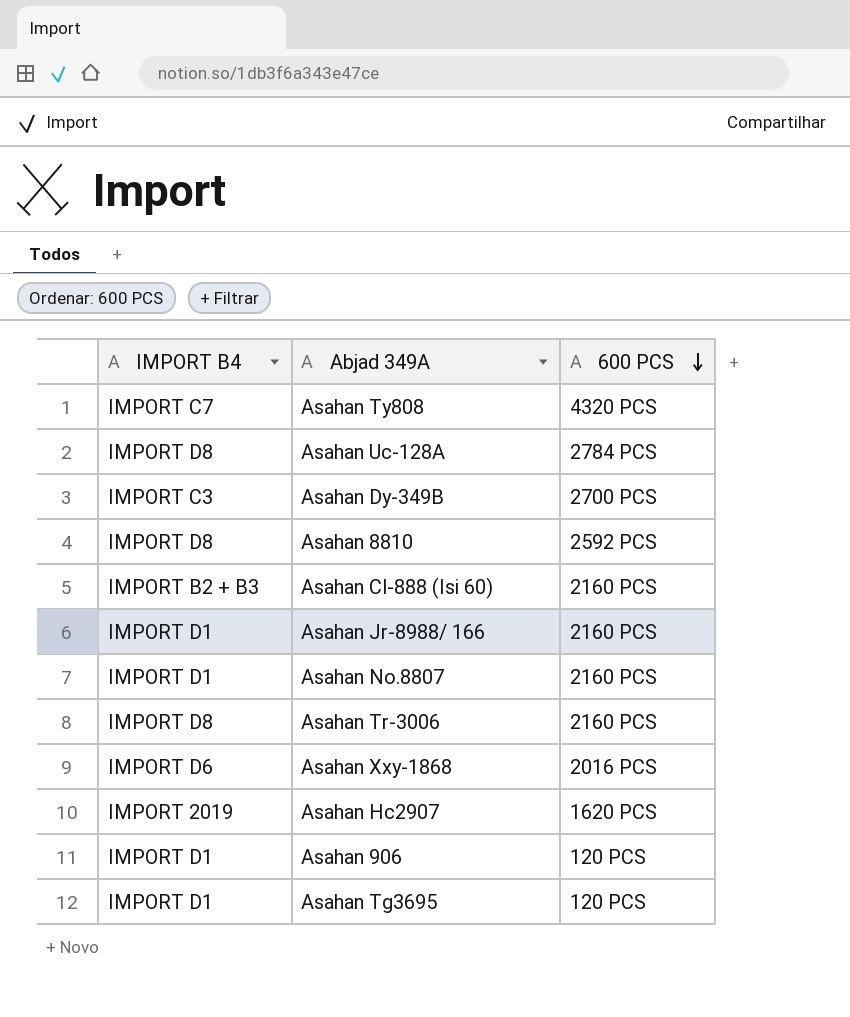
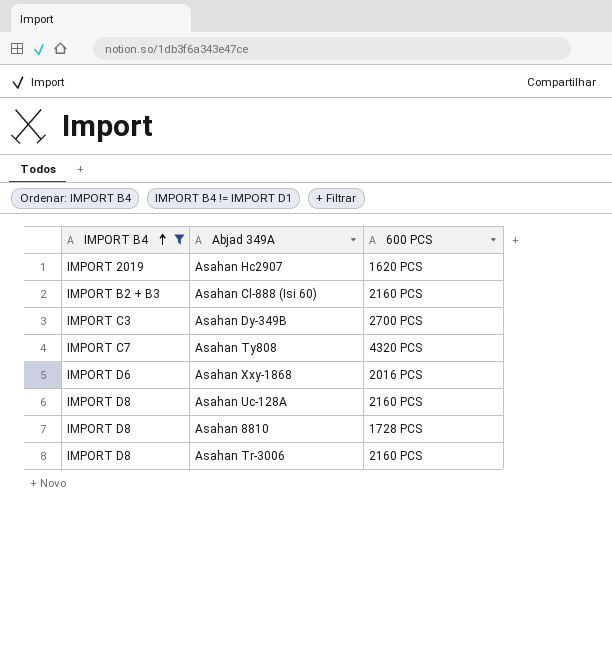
filter: none -> IMPORT B4 != IMPORT D1
row order: 600 PCS descending -> IMPORT B4 ascending
Asahan Uc-128A | 600 PCS: 2784 PCS -> 2160 PCS
Asahan 8810 | 600 PCS: 2592 PCS -> 1728 PCS

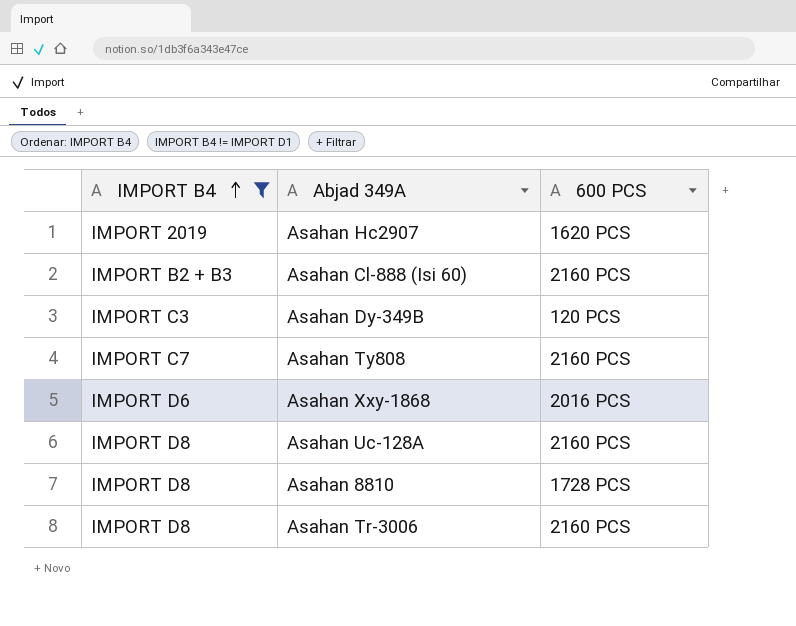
Asahan Dy-349B | 600 PCS: 2700 PCS -> 120 PCS
Asahan Ty808 | 600 PCS: 4320 PCS -> 2160 PCS

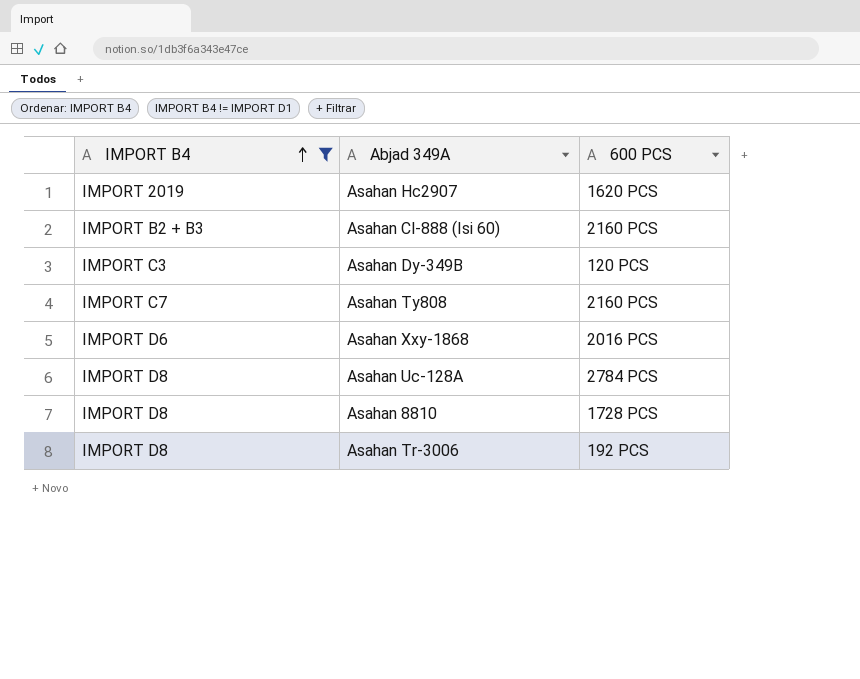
Asahan Uc-128A | 600 PCS: 2160 PCS -> 2784 PCS
Asahan Tr-3006 | 600 PCS: 2160 PCS -> 192 PCS

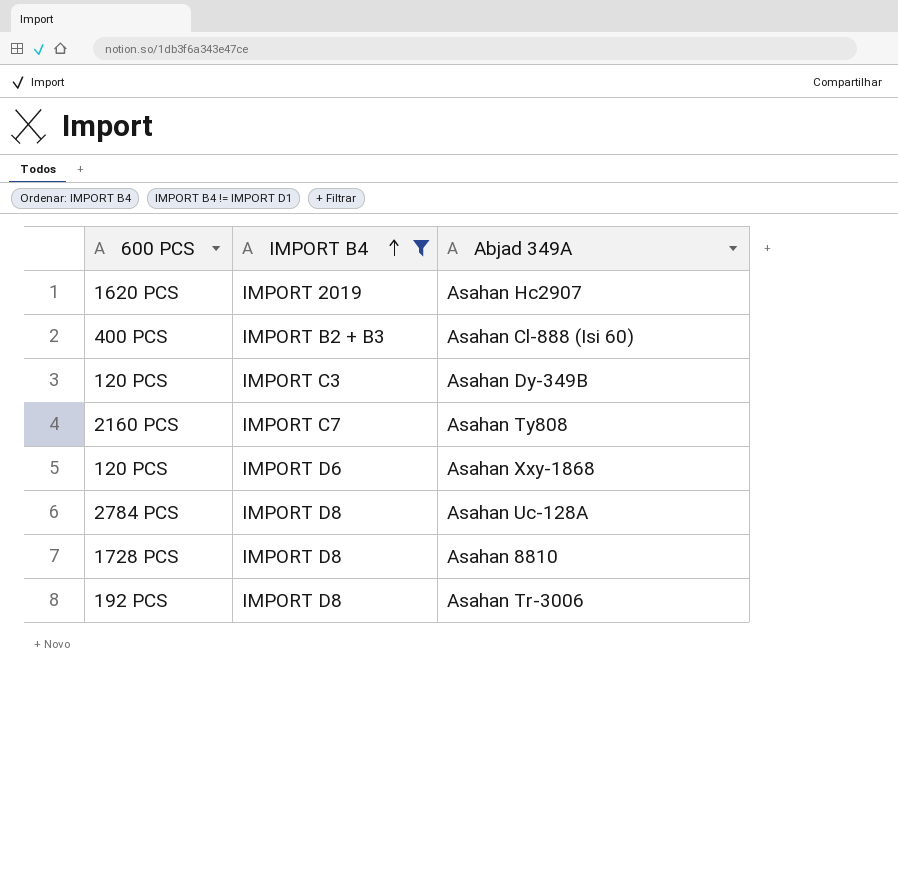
column 600 PCS | position: 3 -> 1
Asahan Cl-888 (Isi 60) | 600 PCS: 2160 PCS -> 400 PCS
Asahan Xxy-1868 | 600 PCS: 2016 PCS -> 120 PCS

